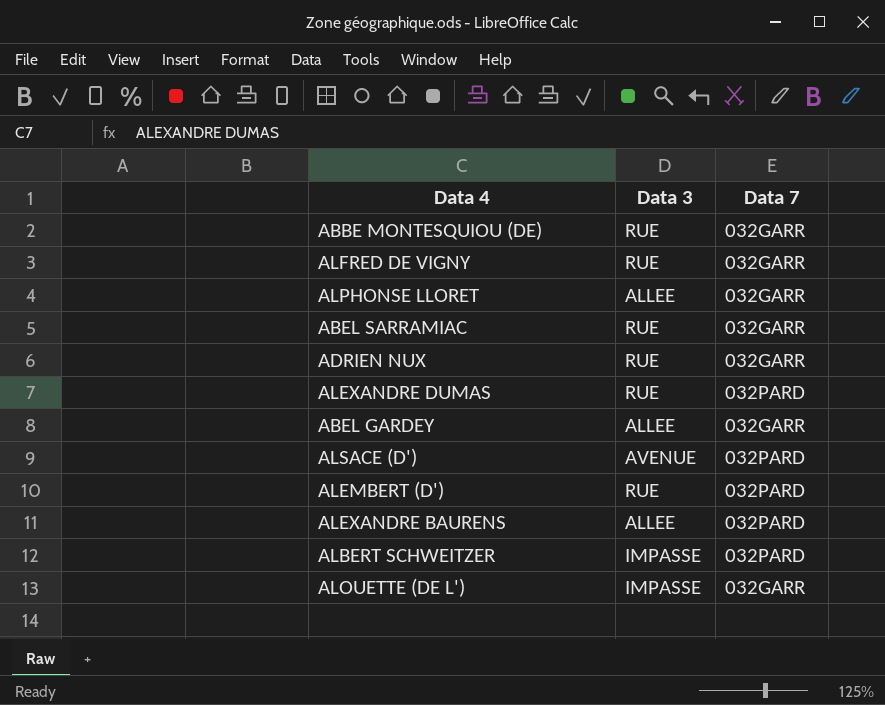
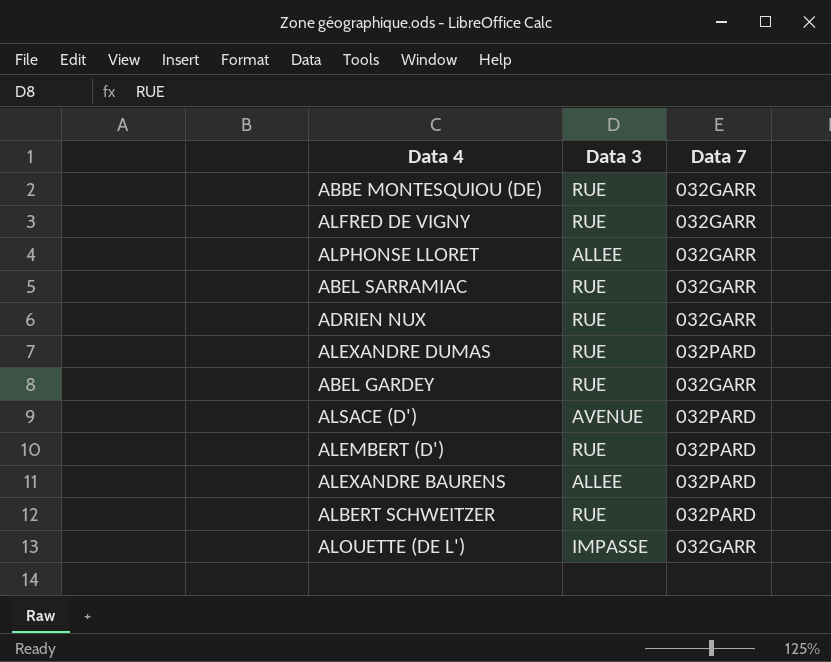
ABEL GARDEY | Data 3: ALLEE -> RUE
ALBERT SCHWEITZER | Data 3: IMPASSE -> RUE

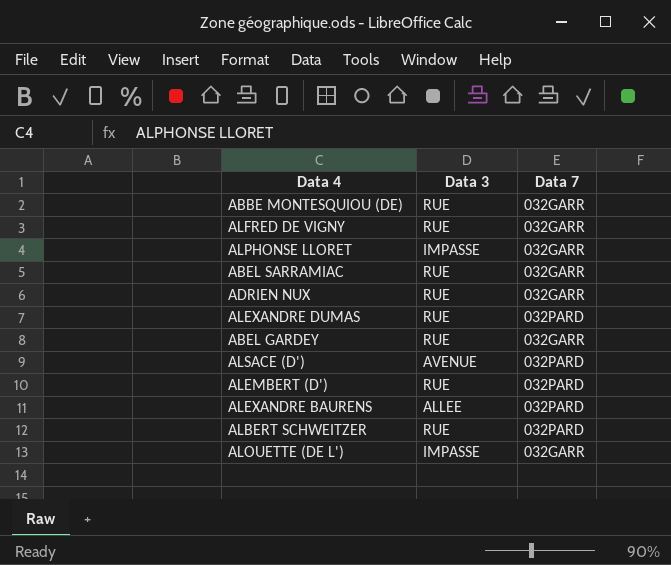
ALPHONSE LLORET | Data 3: ALLEE -> IMPASSE

